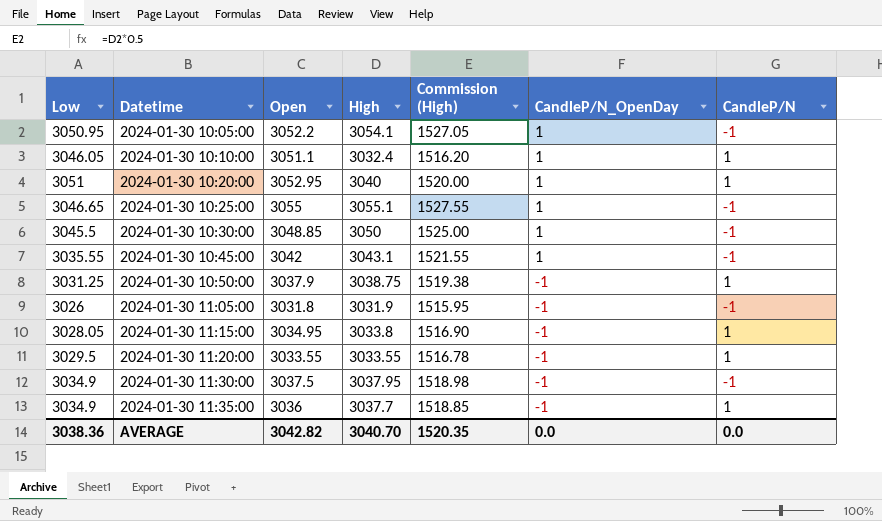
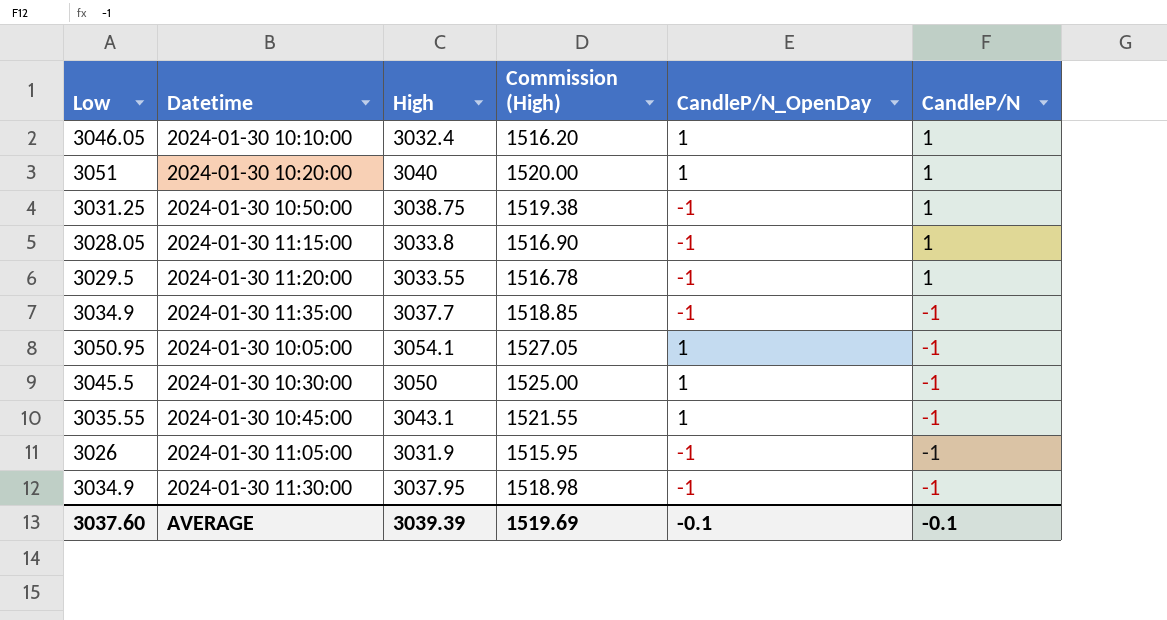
row order: Datetime ascending -> CandleP/N descending
column Open | position: 3 -> none
row 2024-01-30 10:25:00: 3046.65 | 3055 | 3055.1 | 1527.55 | 1 | -1 -> none
2024-01-30 11:35:00 | CandleP/N: 1 -> -1
AVERAGE | Low: 3038.36 -> 3037.60
AVERAGE | High: 3040.70 -> 3039.39
AVERAGE | Commission (High): 1520.35 -> 1519.69
AVERAGE | CandleP/N_OpenDay: 0.0 -> -0.1
AVERAGE | CandleP/N: 0.0 -> -0.1

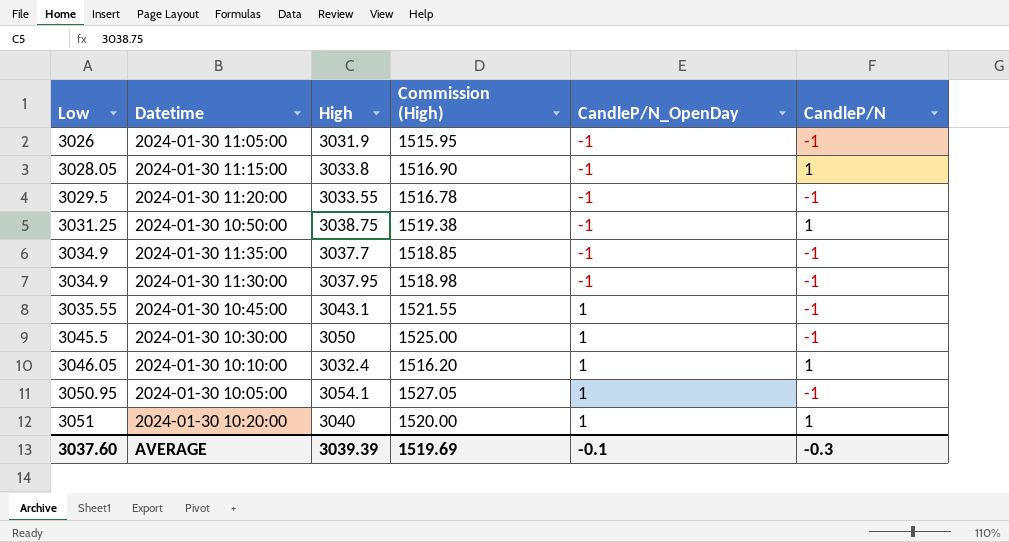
row order: CandleP/N descending -> Low ascending
2024-01-30 11:20:00 | CandleP/N: 1 -> -1
AVERAGE | CandleP/N: -0.1 -> -0.3

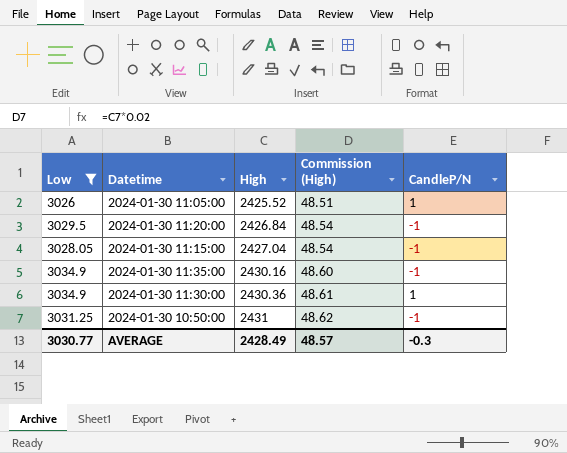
filter: none -> Low <= 3034.9
row order: Low ascending -> High ascending
column CandleP/N_OpenDay | position: 5 -> none
column Commission (High) | formula: [High] * 0.5 -> [High] * 0.02
2024-01-30 11:05:00 | High: 3031.9 -> 2425.52
2024-01-30 11:05:00 | CandleP/N: -1 -> 1
2024-01-30 11:20:00 | High: 3033.55 -> 2426.84
2024-01-30 11:15:00 | High: 3033.8 -> 2427.04
2024-01-30 11:15:00 | CandleP/N: 1 -> -1
2024-01-30 11:35:00 | High: 3037.7 -> 2430.16
2024-01-30 11:30:00 | High: 3037.95 -> 2430.36
2024-01-30 11:30:00 | CandleP/N: -1 -> 1
2024-01-30 10:50:00 | High: 3038.75 -> 2431
2024-01-30 10:50:00 | CandleP/N: 1 -> -1
AVERAGE | Low: 3037.60 -> 3030.77
AVERAGE | High: 3039.39 -> 2428.49
AVERAGE | Commission (High): 1519.69 -> 48.57

